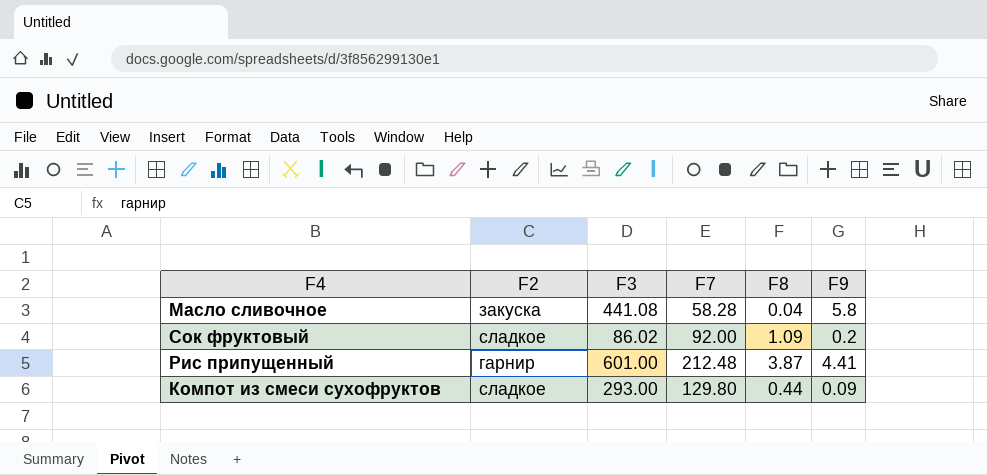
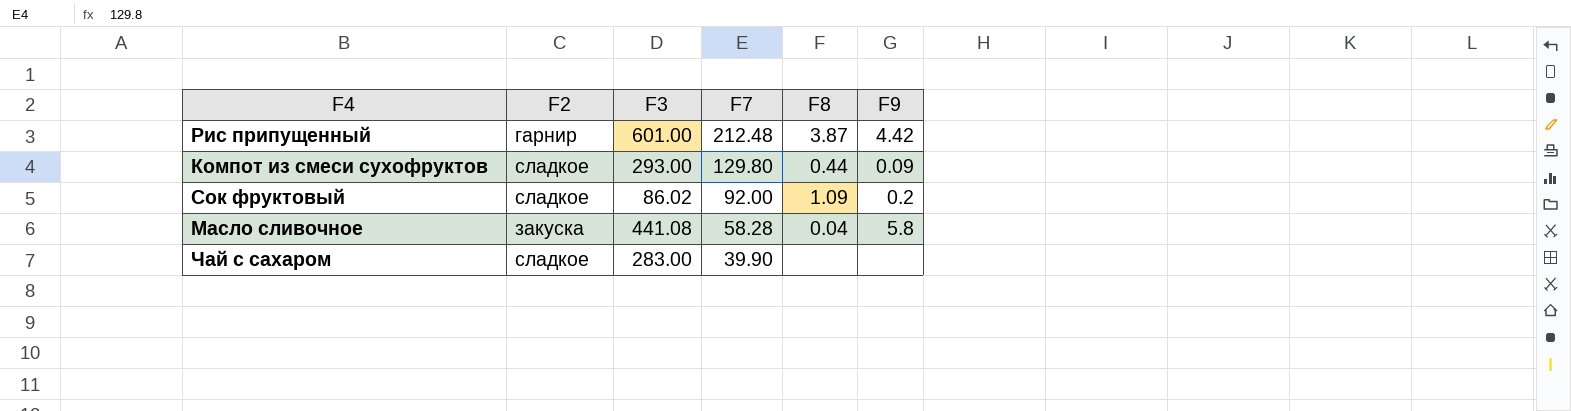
row order: none -> F7 descending
Рис припущенный | F9: 4.41 -> 4.42
row Чай с сахаром: none -> сладкое | 283.00 | 39.90 | none | none

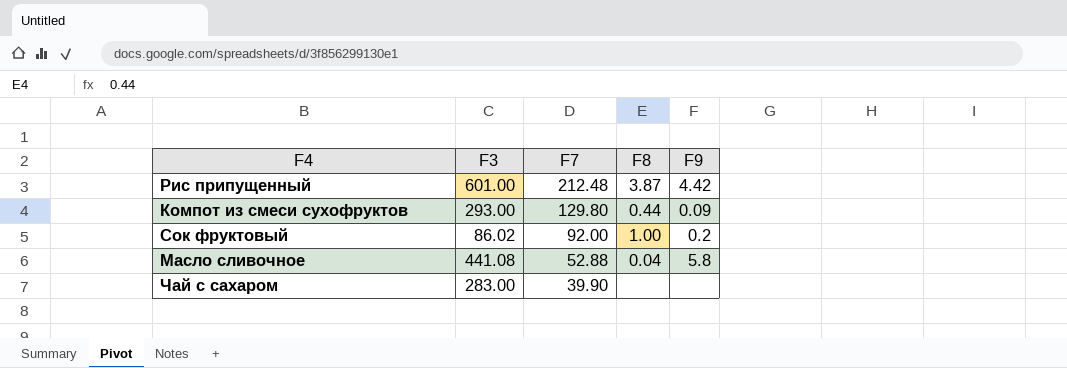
column F2 | position: 2 -> none
Сок фруктовый | F8: 1.09 -> 1.00
Масло сливочное | F7: 58.28 -> 52.88

